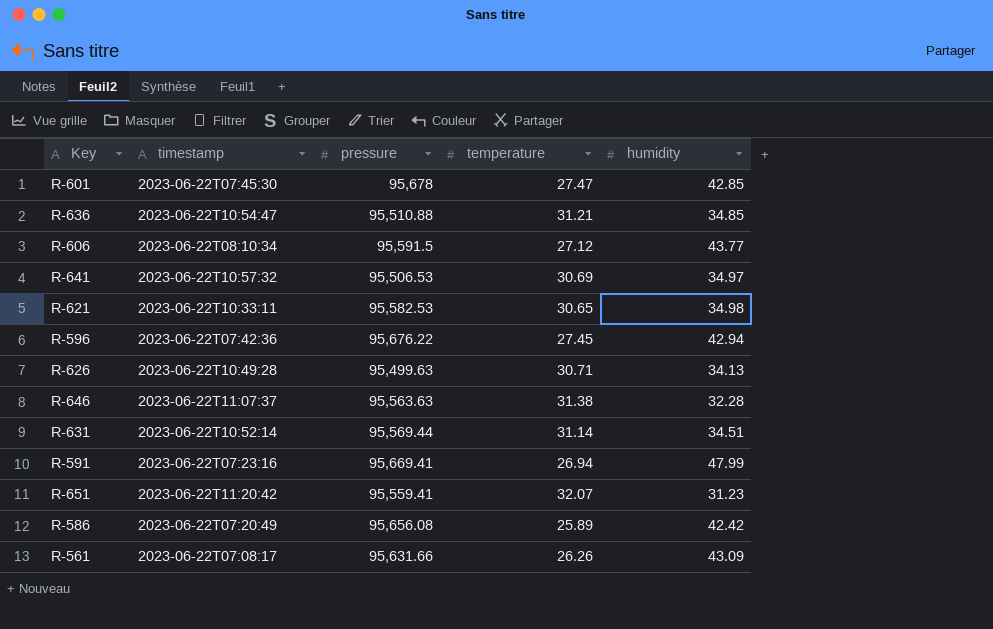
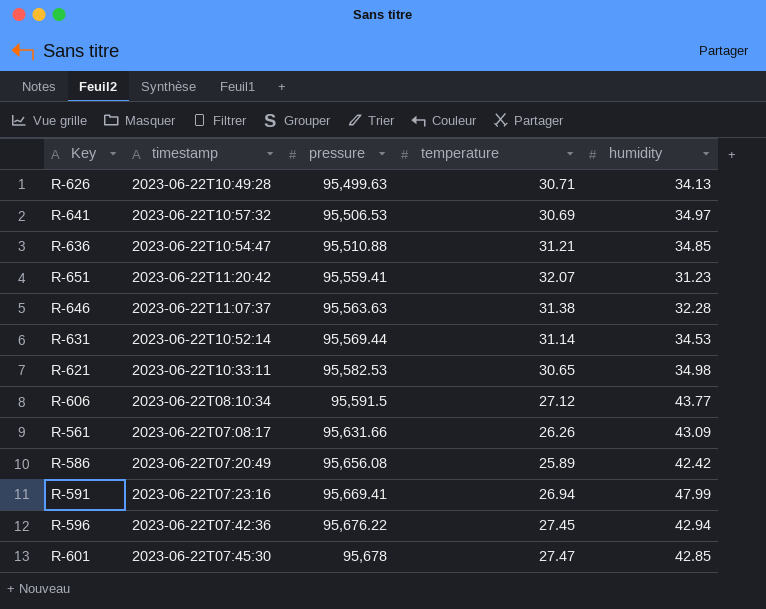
row order: none -> pressure ascending
R-631 | humidity: 34.51 -> 34.53

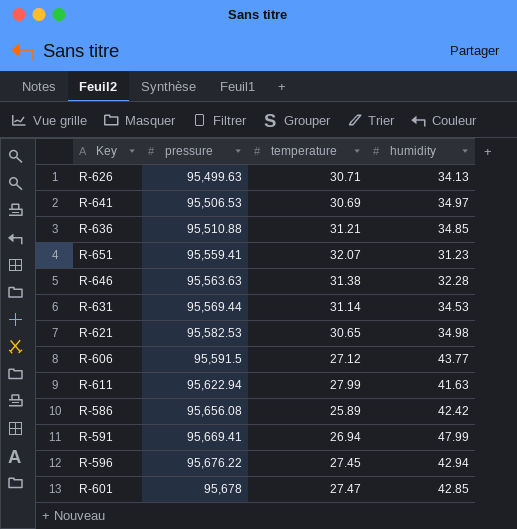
column timestamp | position: 2 -> none
row R-561: 2023-06-22T07:08:17 | 95,631.66 | 26.26 | 43.09 -> none
row R-611: none -> 95,622.94 | 27.99 | 41.63

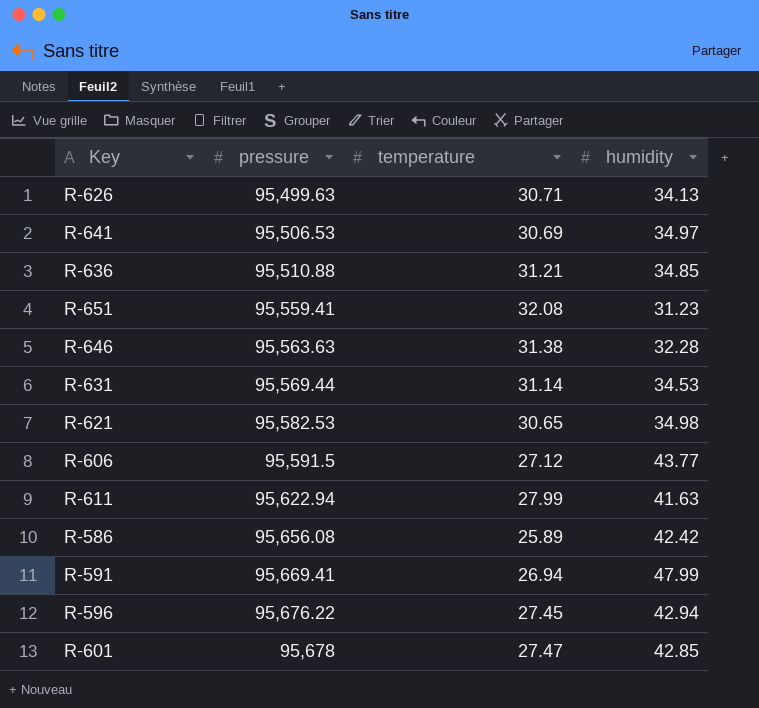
R-651 | temperature: 32.07 -> 32.08

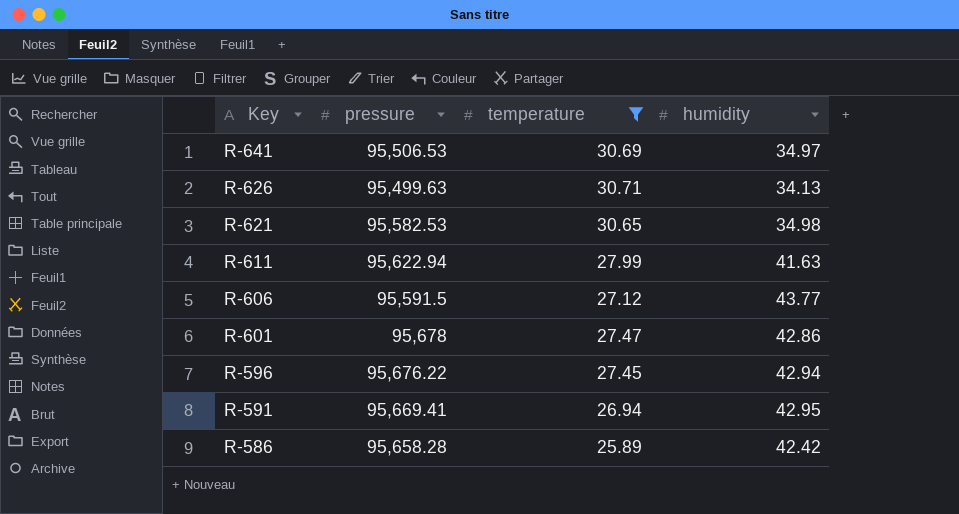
filter: none -> temperature <= 30.71
row order: pressure ascending -> Key descending
R-601 | humidity: 42.85 -> 42.86
R-591 | humidity: 47.99 -> 42.95
R-586 | pressure: 95,656.08 -> 95,658.28

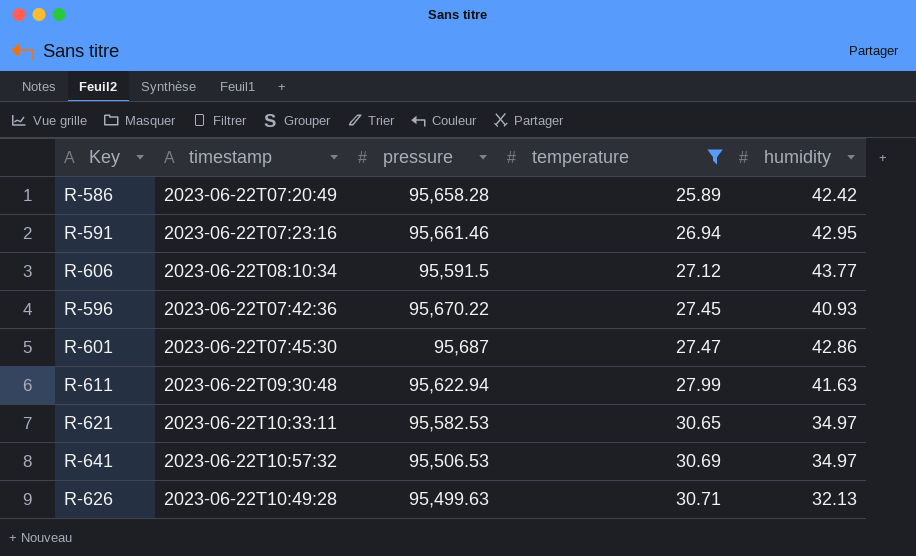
row order: Key descending -> temperature ascending
column timestamp | position: none -> 2
R-591 | pressure: 95,669.41 -> 95,661.46
R-596 | pressure: 95,676.22 -> 95,670.22
R-596 | humidity: 42.94 -> 40.93
R-601 | pressure: 95,678 -> 95,687
R-621 | humidity: 34.98 -> 34.97
R-626 | humidity: 34.13 -> 32.13

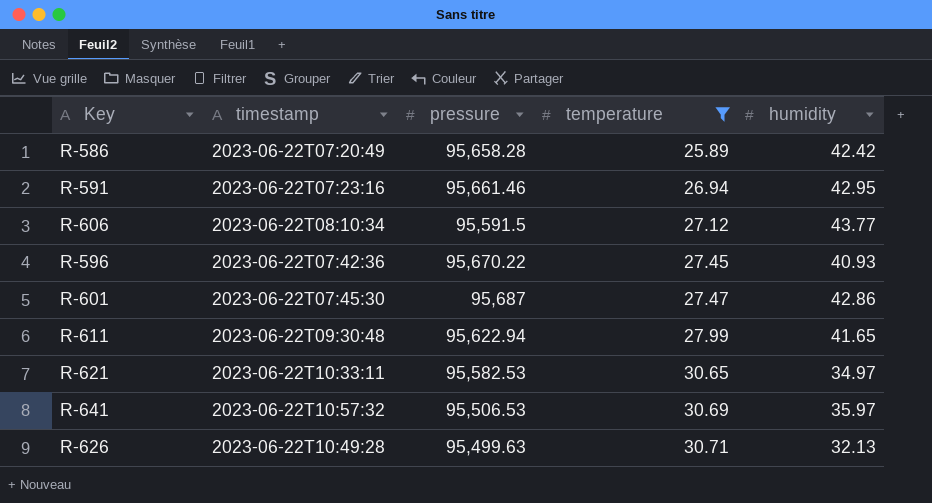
R-611 | humidity: 41.63 -> 41.65
R-641 | humidity: 34.97 -> 35.97

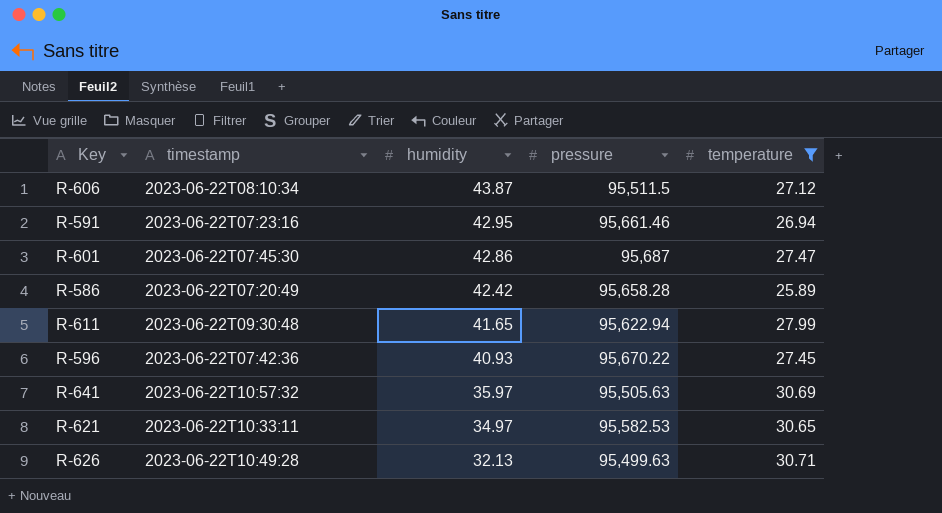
row order: temperature ascending -> humidity descending
column humidity | position: 5 -> 3
R-606 | humidity: 43.77 -> 43.87
R-606 | pressure: 95,591.5 -> 95,511.5
R-641 | pressure: 95,506.53 -> 95,505.63

